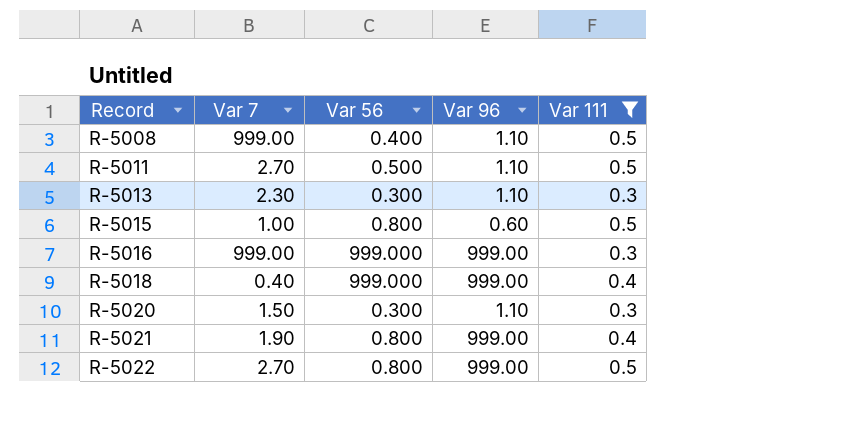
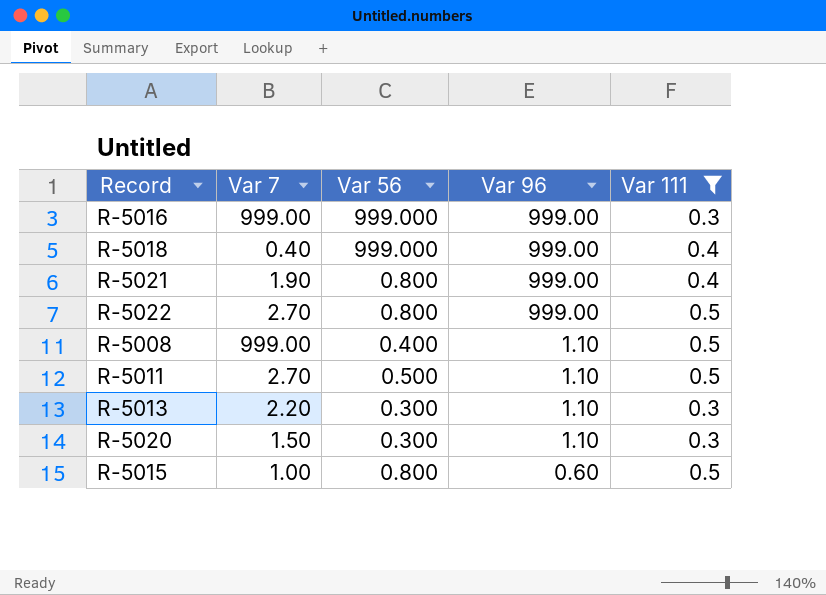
row order: Record ascending -> Var 96 descending
R-5013 | Var 7: 2.30 -> 2.20

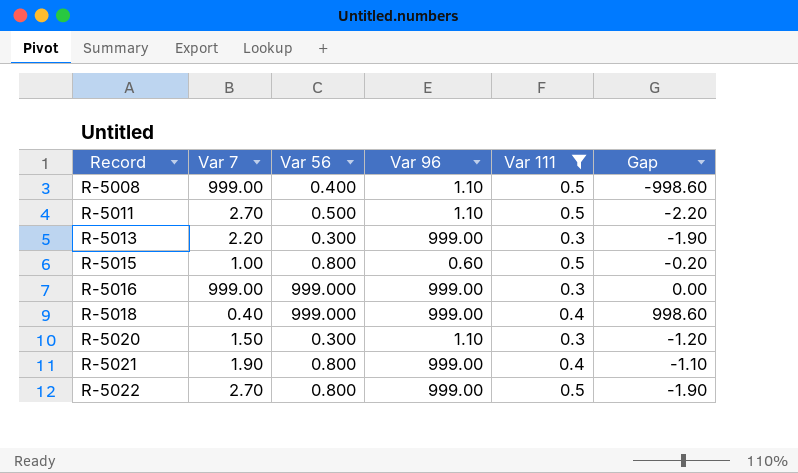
row order: Var 96 descending -> Record ascending
column Gap | formula: none -> [Var 56] - [Var 7]
R-5013 | Var 96: 1.10 -> 999.00

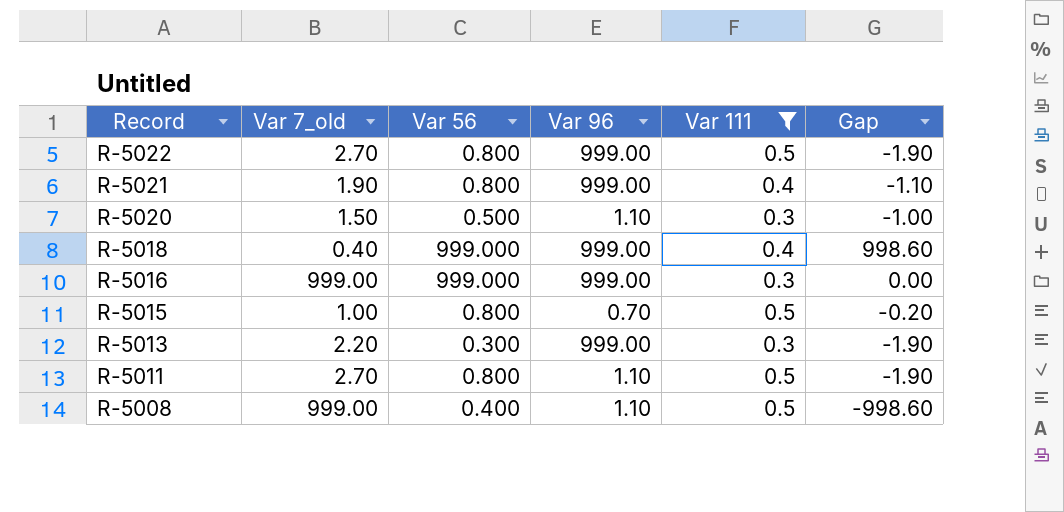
row order: Record ascending -> Record descending
column name: Var 7 -> Var 7_old
R-5020 | Var 56: 0.300 -> 0.500
R-5020 | Gap: -1.20 -> -1.00
R-5015 | Var 96: 0.60 -> 0.70
R-5011 | Var 56: 0.500 -> 0.800
R-5011 | Gap: -2.20 -> -1.90

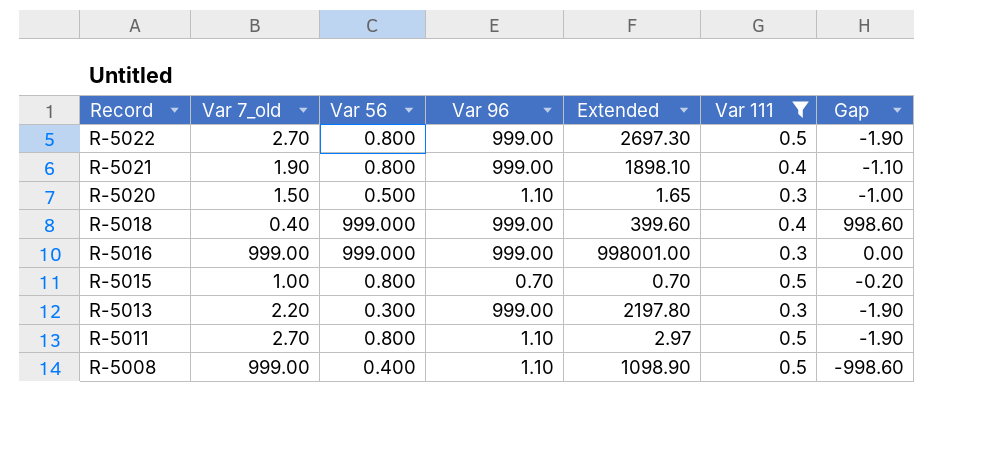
column Extended | formula: none -> [Var 7_old] * [Var 96]

